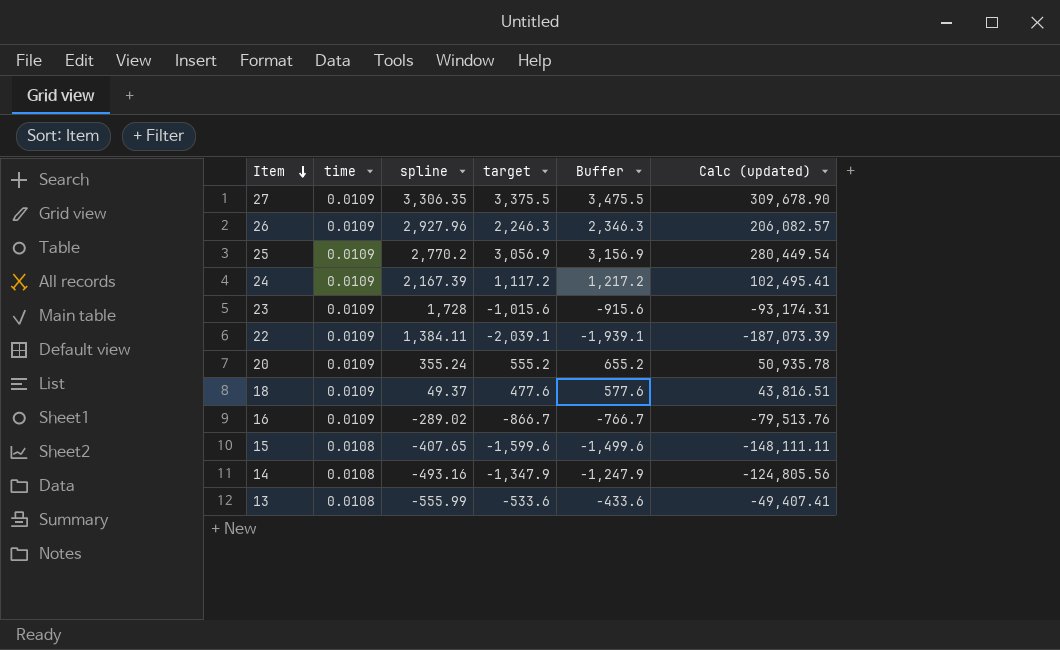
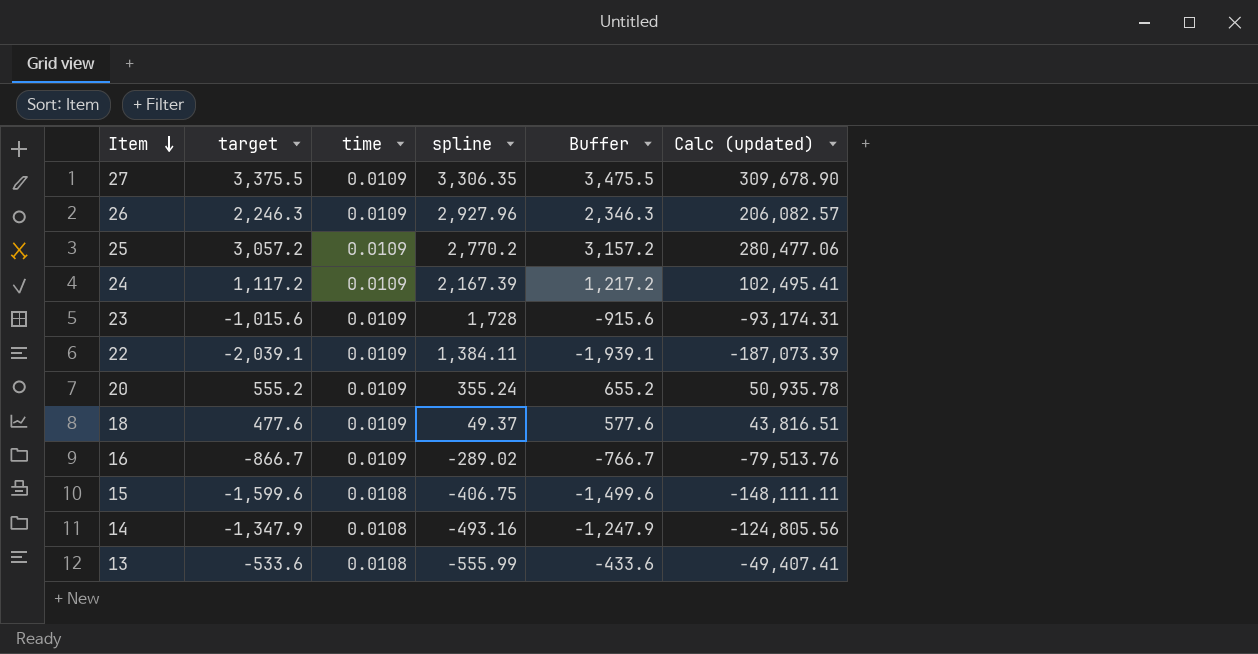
column target | position: 4 -> 2
25 | target: 3,056.9 -> 3,057.2
25 | Buffer: 3,156.9 -> 3,157.2
25 | Calc (updated): 280,449.54 -> 280,477.06
15 | spline: -407.65 -> -406.75

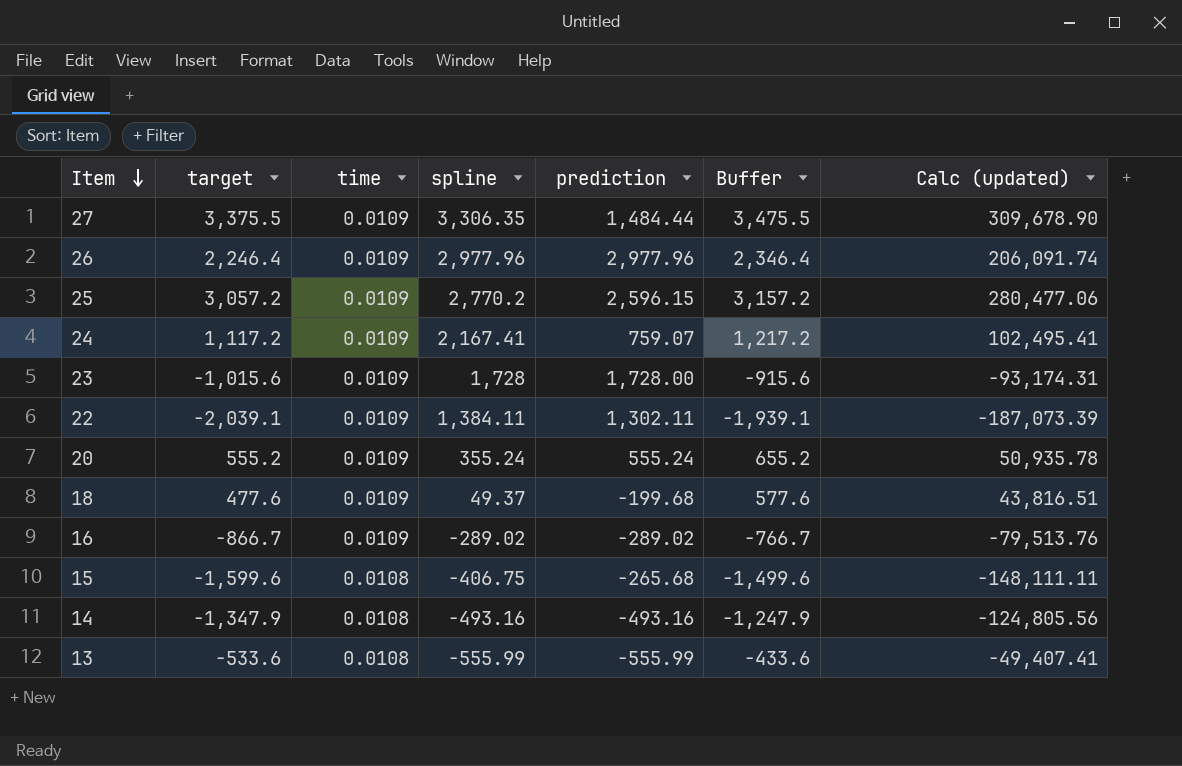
column prediction | position: none -> 5
26 | target: 2,246.3 -> 2,246.4
26 | spline: 2,927.96 -> 2,977.96
26 | Buffer: 2,346.3 -> 2,346.4
26 | Calc (updated): 206,082.57 -> 206,091.74
24 | spline: 2,167.39 -> 2,167.41

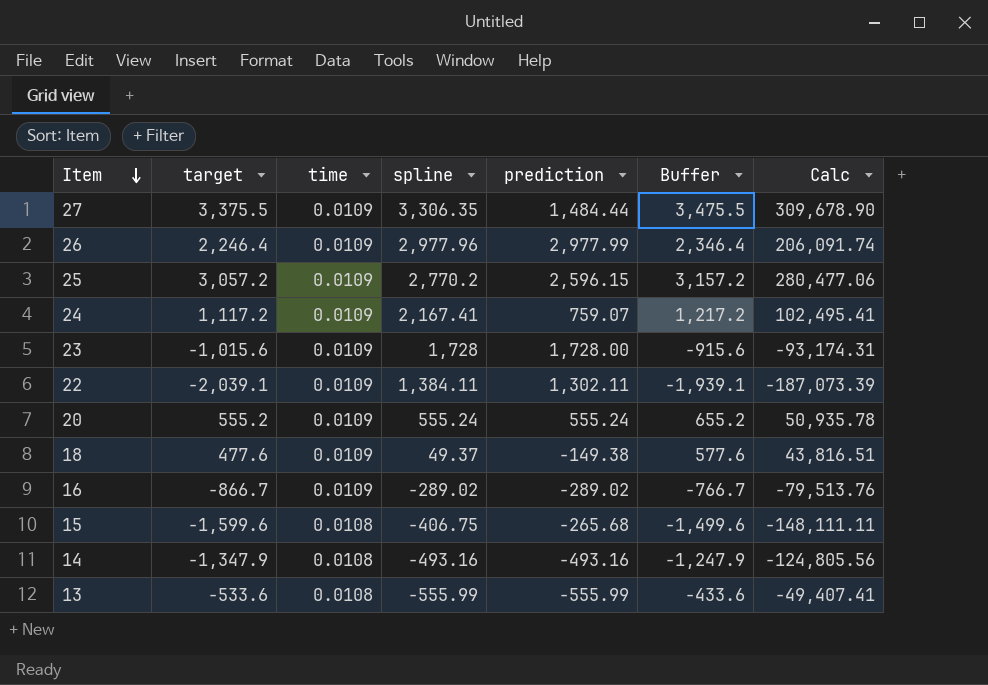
column name: Calc (updated) -> Calc
26 | prediction: 2,977.96 -> 2,977.99
20 | spline: 355.24 -> 555.24
18 | prediction: -199.68 -> -149.38

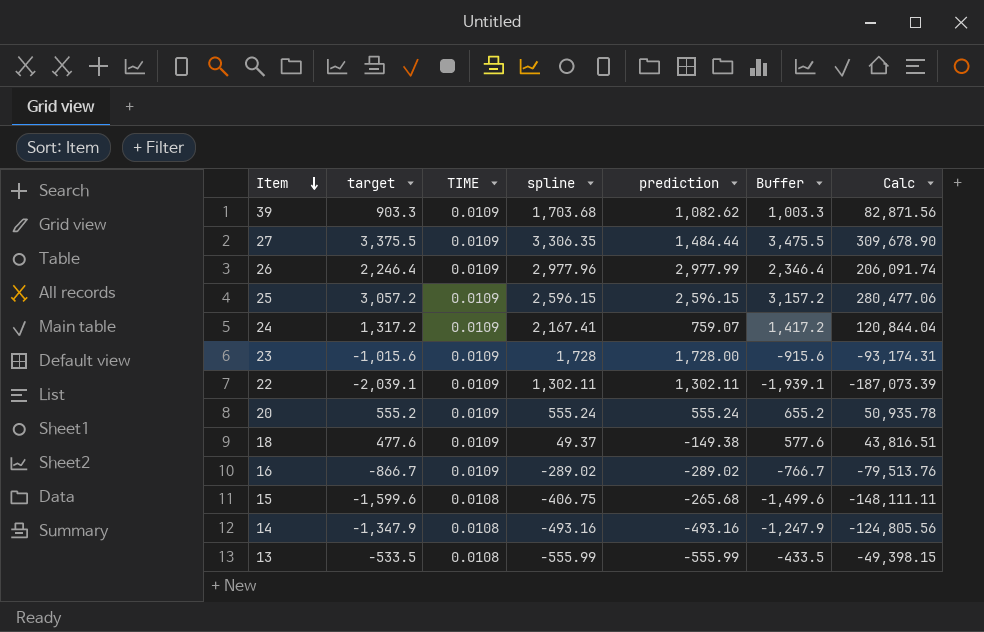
column name: time -> TIME
row 39: none -> 903.3 | 0.0109 | 1,703.68 | 1,082.62 | 1,003.3 | 82,871.56
25 | spline: 2,770.2 -> 2,596.15
24 | target: 1,117.2 -> 1,317.2
24 | Buffer: 1,217.2 -> 1,417.2
24 | Calc: 102,495.41 -> 120,844.04
22 | spline: 1,384.11 -> 1,302.11
13 | target: -533.6 -> -533.5
13 | Buffer: -433.6 -> -433.5
13 | Calc: -49,407.41 -> -49,398.15

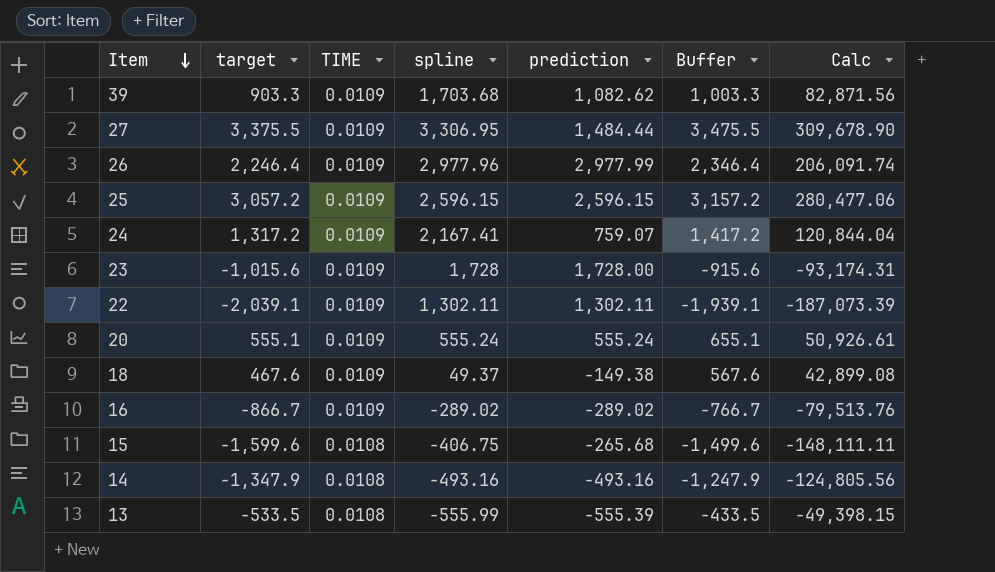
27 | spline: 3,306.35 -> 3,306.95
20 | target: 555.2 -> 555.1
20 | Buffer: 655.2 -> 655.1
20 | Calc: 50,935.78 -> 50,926.61
18 | target: 477.6 -> 467.6
18 | Buffer: 577.6 -> 567.6
18 | Calc: 43,816.51 -> 42,899.08
13 | prediction: -555.99 -> -555.39

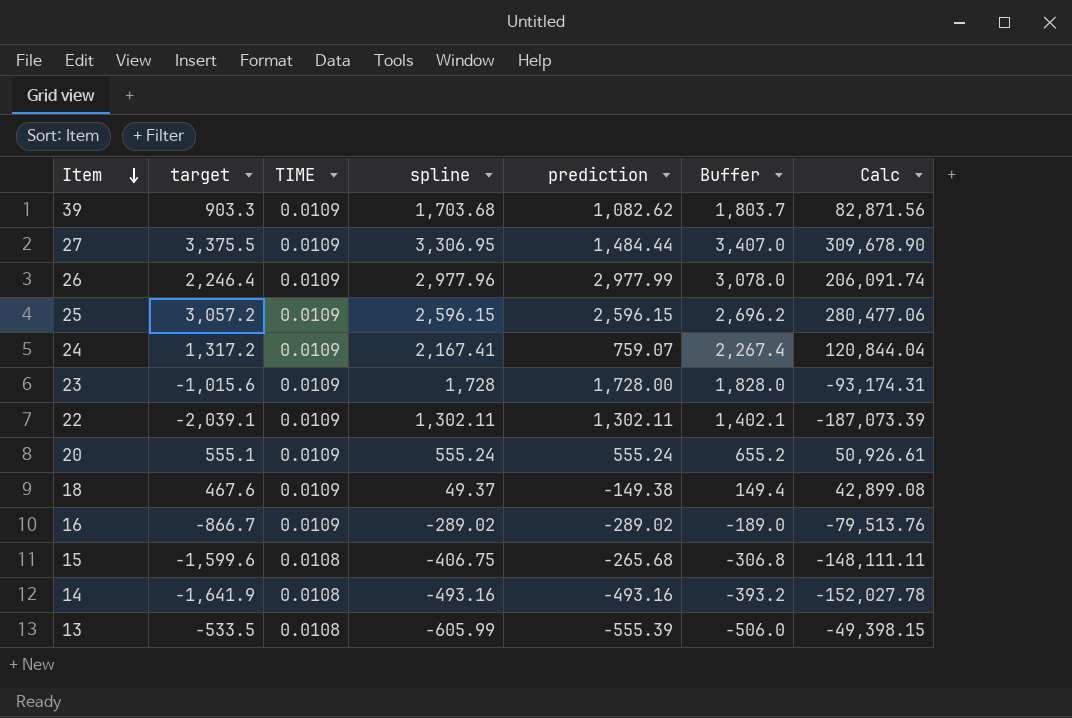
column Buffer | formula: [target] + 100 -> [spline] + 100
14 | target: -1,347.9 -> -1,641.9
14 | Calc: -124,805.56 -> -152,027.78
13 | spline: -555.99 -> -605.99

